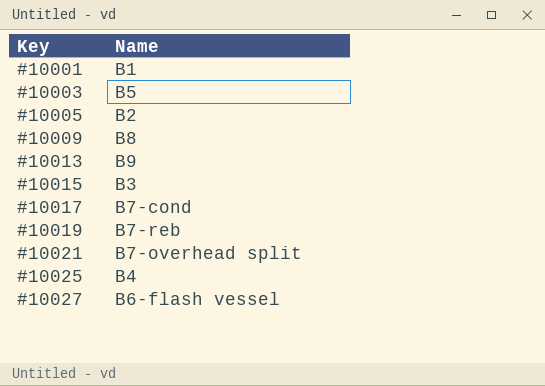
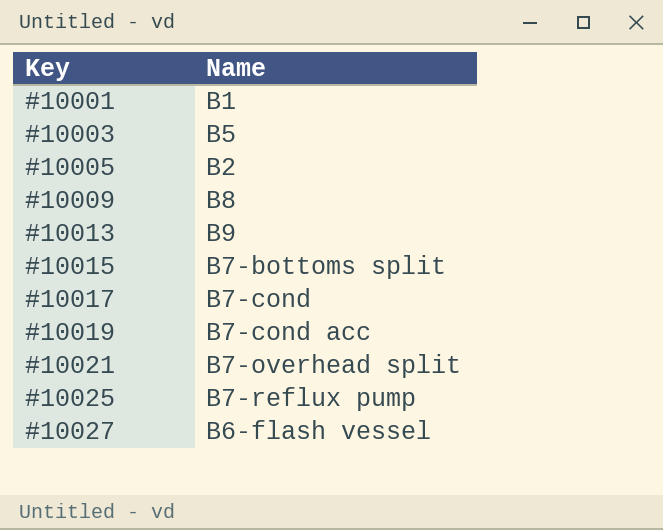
#10015 | Name: B3 -> B7-bottoms split
#10019 | Name: B7-reb -> B7-cond acc
#10025 | Name: B4 -> B7-reflux pump

